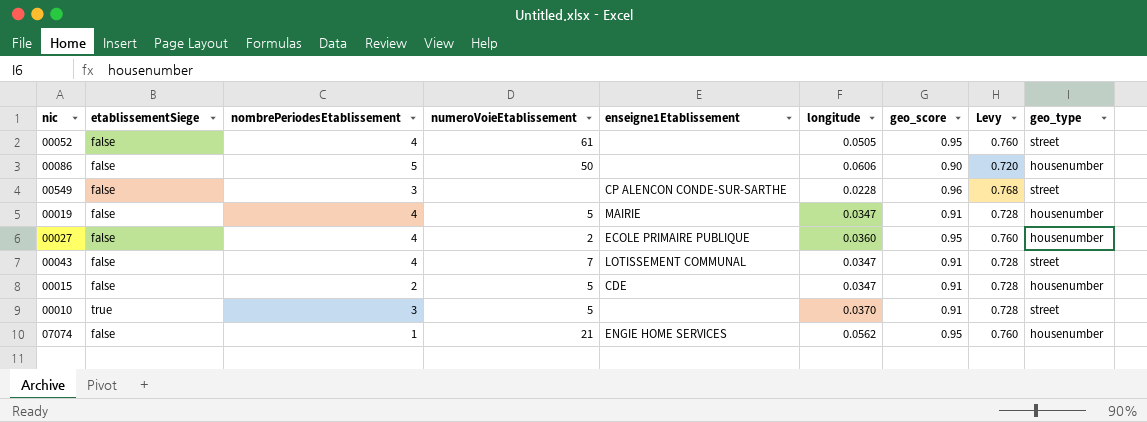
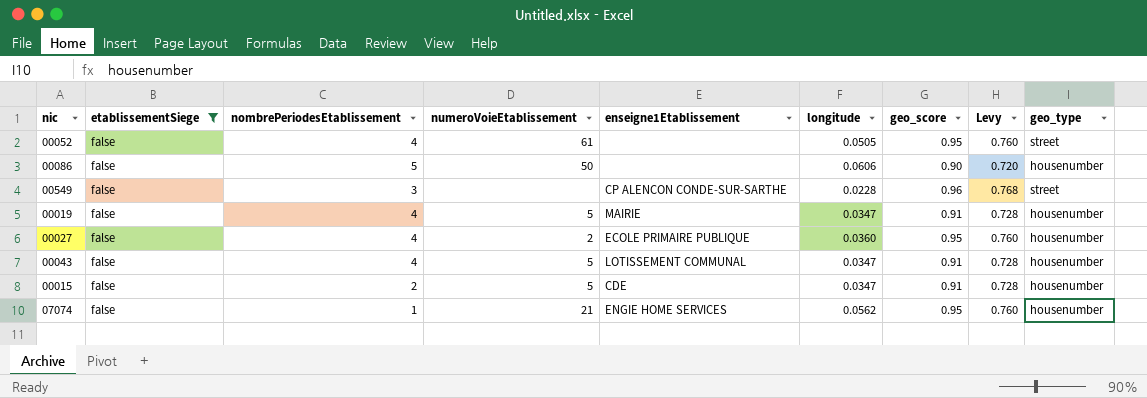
filter: none -> etablissementSiege = false
00043 | numeroVoieEtablissement: 7 -> 5
00043 | geo_type: street -> housenumber

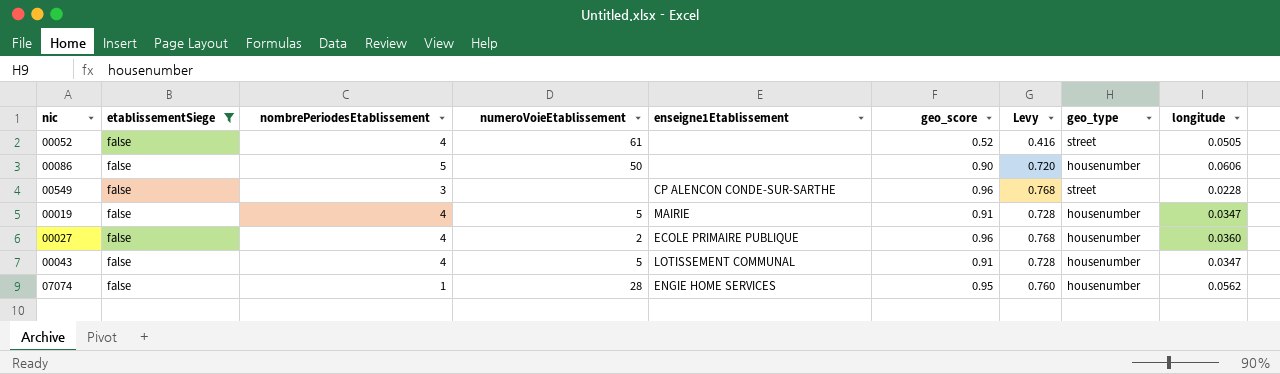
column longitude | position: 6 -> 9
row 00015: false | 2 | 5 | CDE | 0.0347 | 0.91 | 0.728 | housenumber -> none
00052 | geo_score: 0.95 -> 0.52
00052 | Levy: 0.760 -> 0.416
00027 | geo_score: 0.95 -> 0.96
00027 | Levy: 0.760 -> 0.768
07074 | numeroVoieEtablissement: 21 -> 28

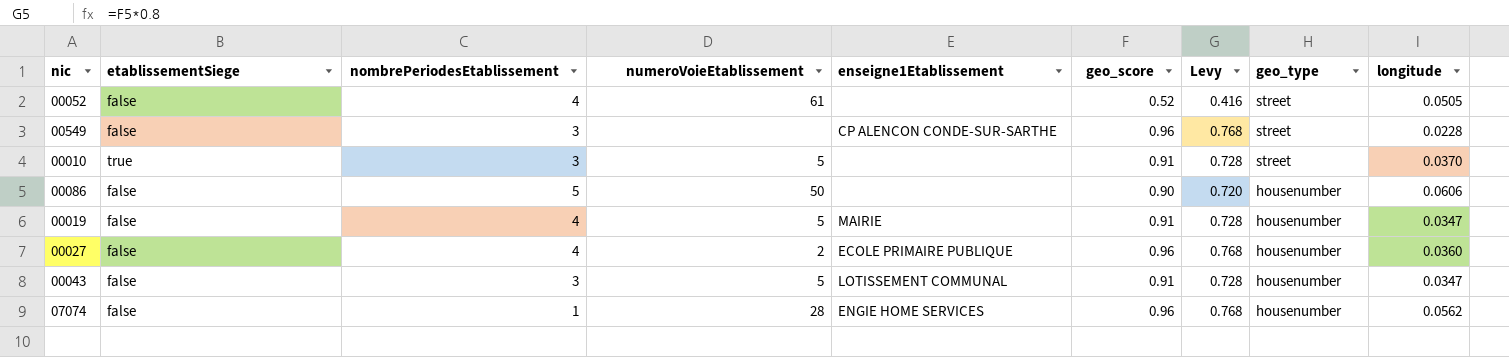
filter: etablissementSiege = false -> none
row order: none -> geo_type descending
00043 | nombrePeriodesEtablissement: 4 -> 3
07074 | geo_score: 0.95 -> 0.96
07074 | Levy: 0.760 -> 0.768

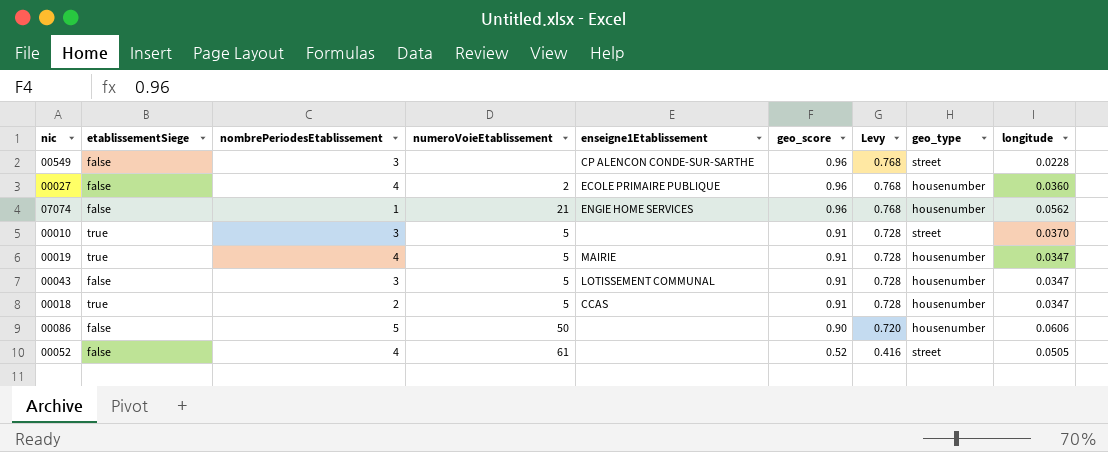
row order: geo_type descending -> geo_score descending
07074 | numeroVoieEtablissement: 28 -> 21
00019 | etablissementSiege: false -> true
row 00018: none -> true | 2 | 5 | CCAS | 0.91 | 0.728 | housenumber | 0.0347

